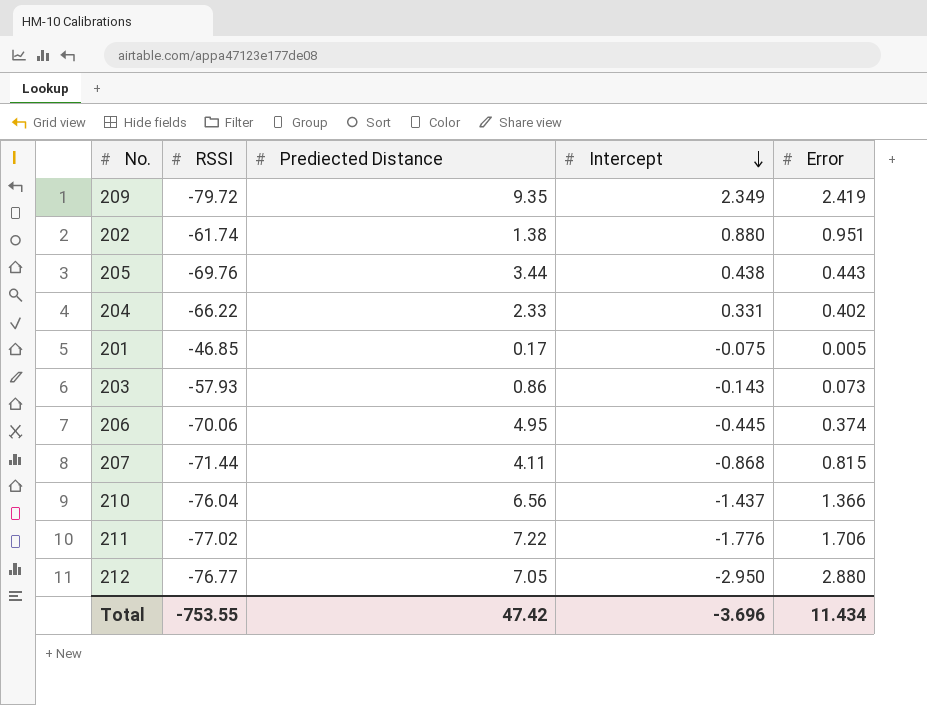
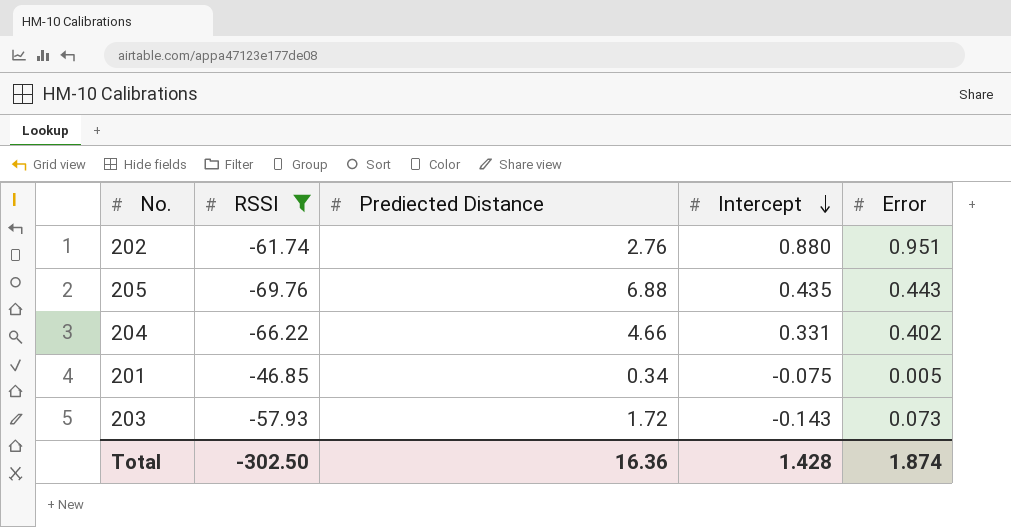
filter: none -> RSSI >= -69.76
202 | Prediected Distance: 1.38 -> 2.76
205 | Prediected Distance: 3.44 -> 6.88
205 | Intercept: 0.438 -> 0.435
204 | Prediected Distance: 2.33 -> 4.66
201 | Prediected Distance: 0.17 -> 0.34
203 | Prediected Distance: 0.86 -> 1.72
Total | RSSI: -753.55 -> -302.50
Total | Prediected Distance: 47.42 -> 16.36
Total | Intercept: -3.696 -> 1.428
Total | Error: 11.434 -> 1.874

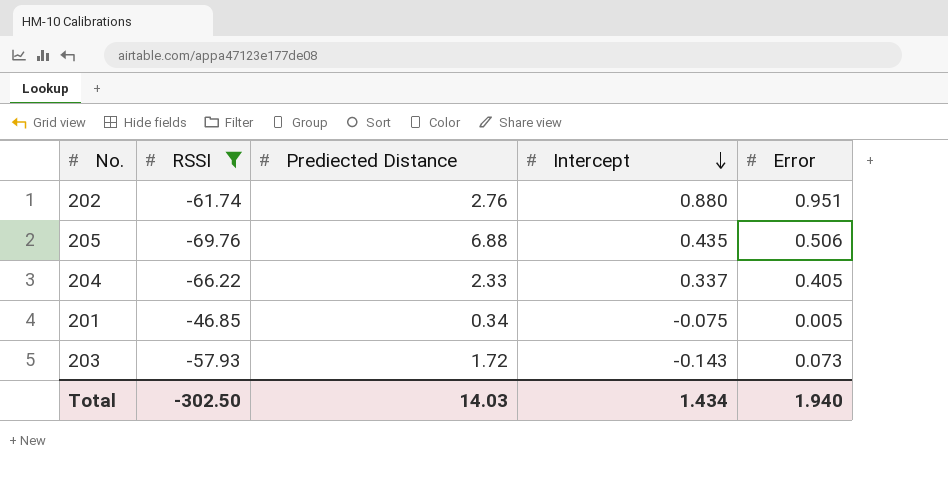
205 | Error: 0.443 -> 0.506
204 | Prediected Distance: 4.66 -> 2.33
204 | Intercept: 0.331 -> 0.337
204 | Error: 0.402 -> 0.405
Total | Prediected Distance: 16.36 -> 14.03
Total | Intercept: 1.428 -> 1.434
Total | Error: 1.874 -> 1.940

